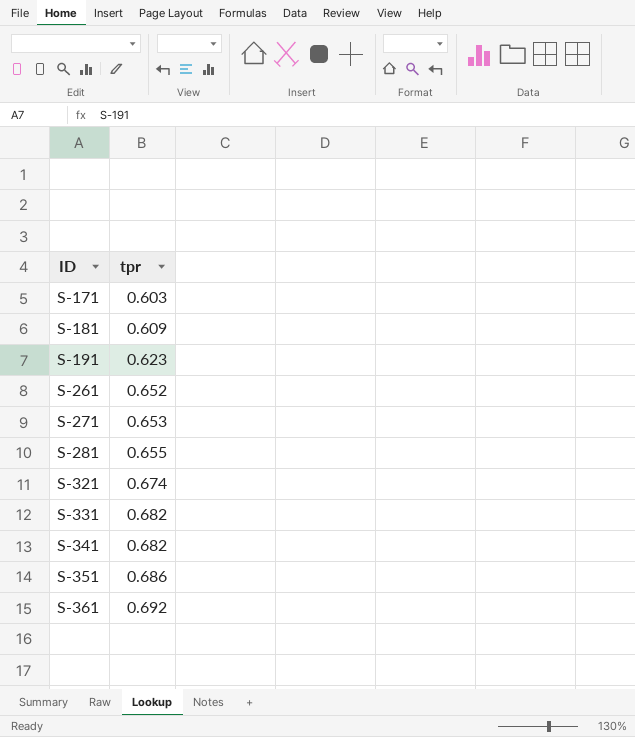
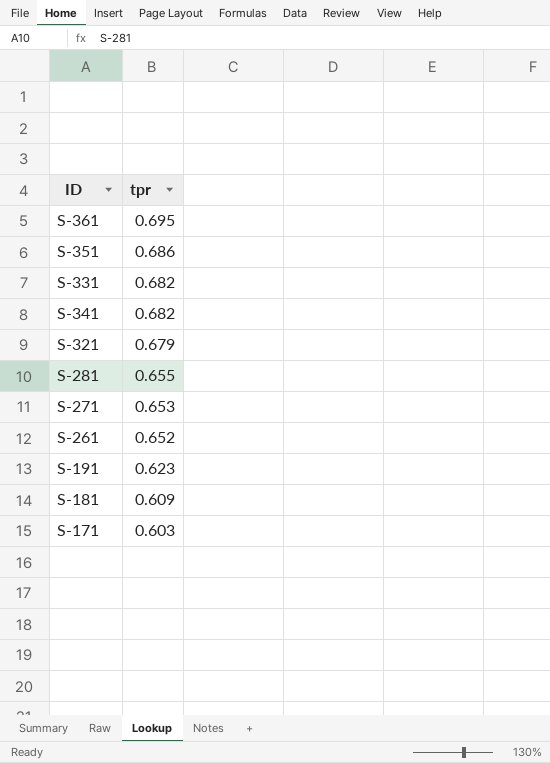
row order: ID ascending -> tpr descending
S-361 | tpr: 0.692 -> 0.695
S-321 | tpr: 0.674 -> 0.679

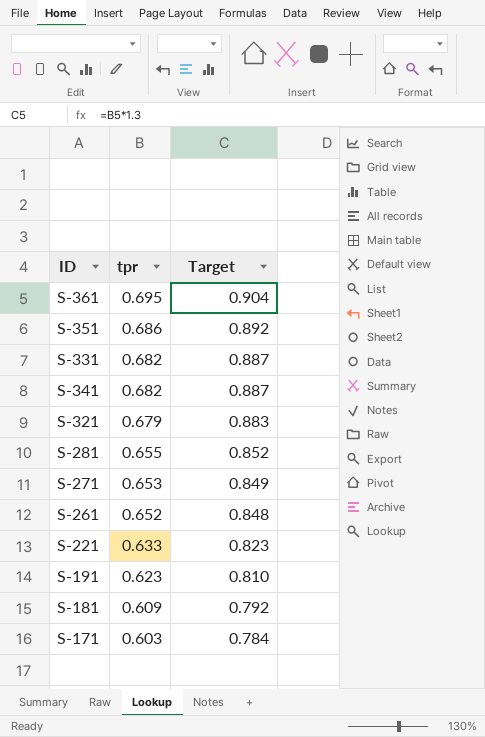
column Target | formula: none -> [tpr] * 1.3
row S-221: none -> 0.633 | 0.823

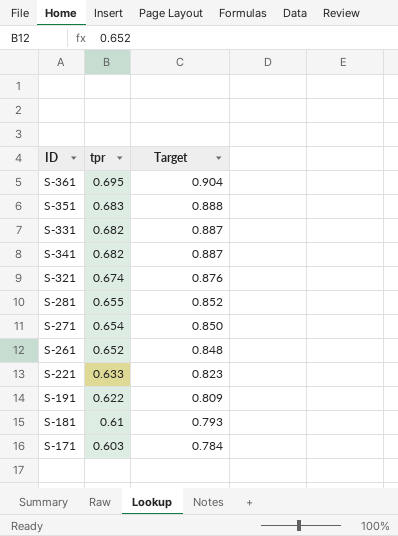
S-351 | tpr: 0.686 -> 0.683
S-351 | Target: 0.892 -> 0.888
S-321 | tpr: 0.679 -> 0.674
S-321 | Target: 0.883 -> 0.876
S-271 | tpr: 0.653 -> 0.654
S-271 | Target: 0.849 -> 0.850
S-191 | tpr: 0.623 -> 0.622
S-191 | Target: 0.810 -> 0.809
S-181 | tpr: 0.609 -> 0.61
S-181 | Target: 0.792 -> 0.793

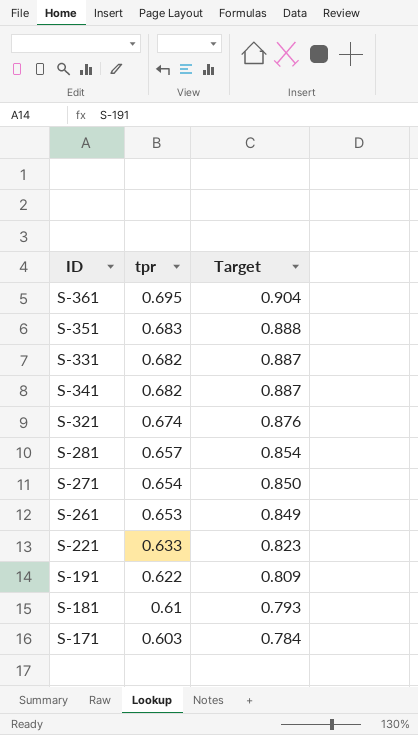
S-281 | tpr: 0.655 -> 0.657
S-281 | Target: 0.852 -> 0.854
S-261 | tpr: 0.652 -> 0.653
S-261 | Target: 0.848 -> 0.849

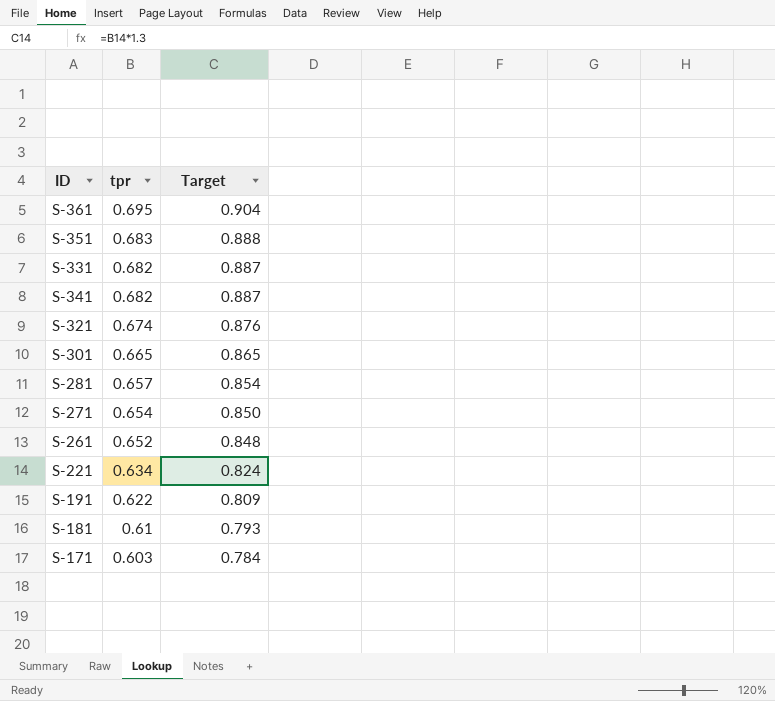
row S-301: none -> 0.665 | 0.865
S-261 | tpr: 0.653 -> 0.652
S-261 | Target: 0.849 -> 0.848
S-221 | tpr: 0.633 -> 0.634
S-221 | Target: 0.823 -> 0.824

